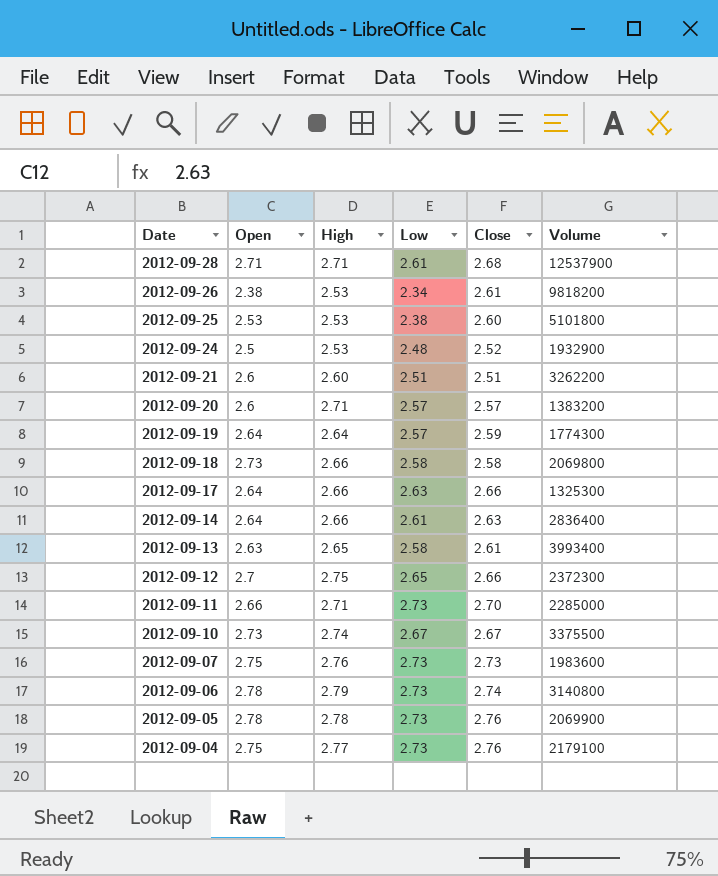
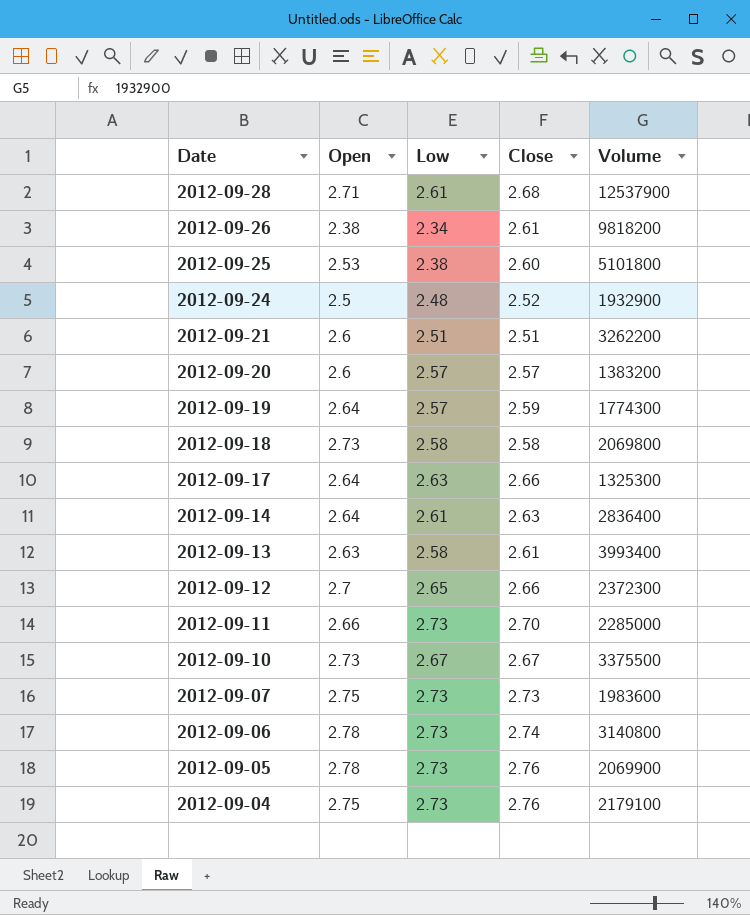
column High | position: 3 -> none

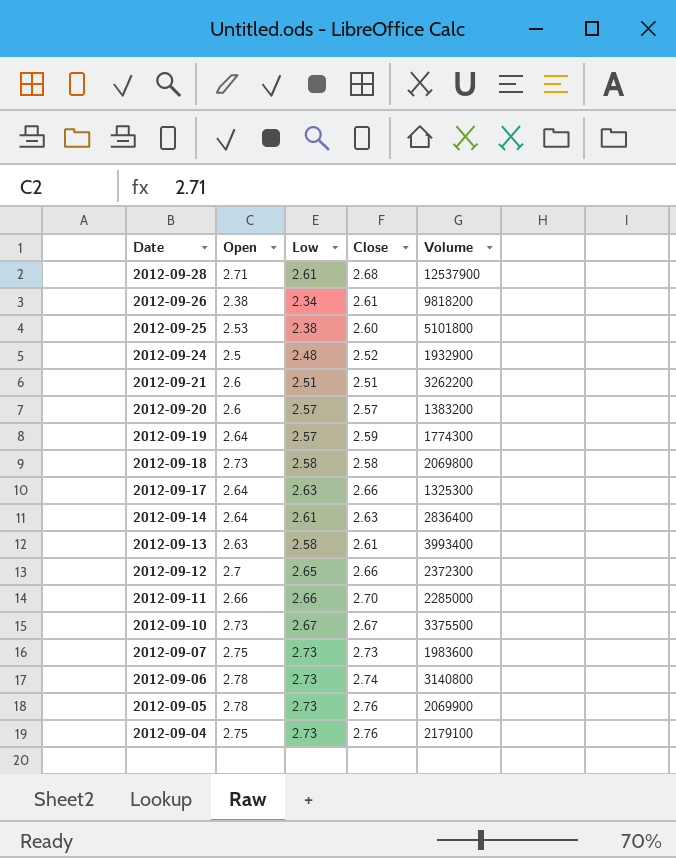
2012-09-11 | Low: 2.73 -> 2.66

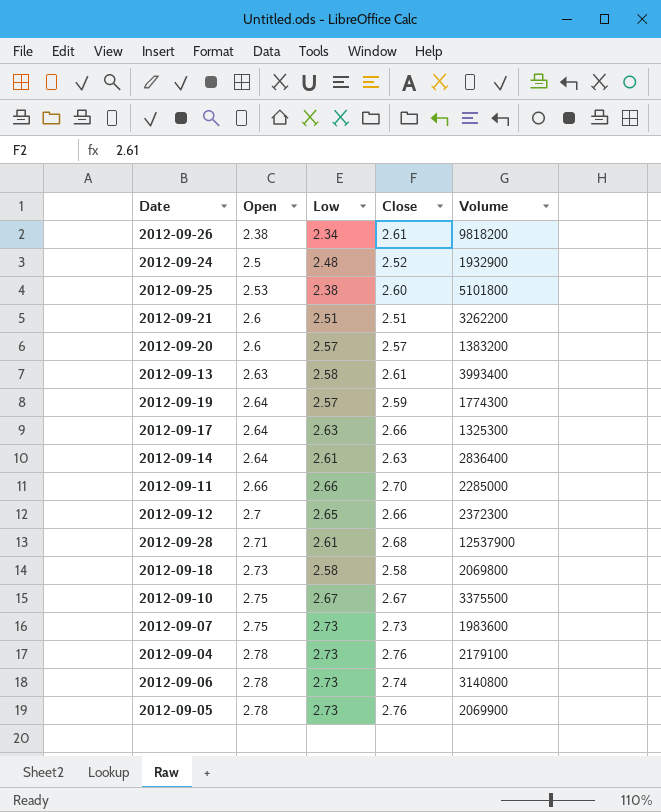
row order: Date descending -> Open ascending
2012-09-10 | Open: 2.73 -> 2.75
2012-09-04 | Open: 2.75 -> 2.78

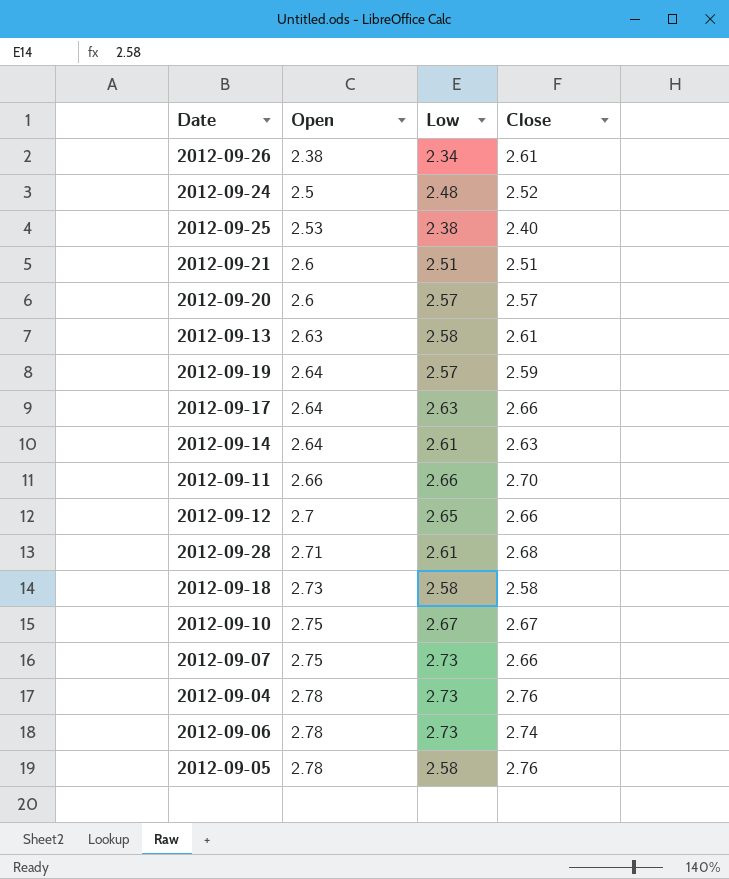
column Volume | position: 5 -> none
2012-09-25 | Close: 2.60 -> 2.40
2012-09-07 | Close: 2.73 -> 2.66
2012-09-05 | Low: 2.73 -> 2.58

